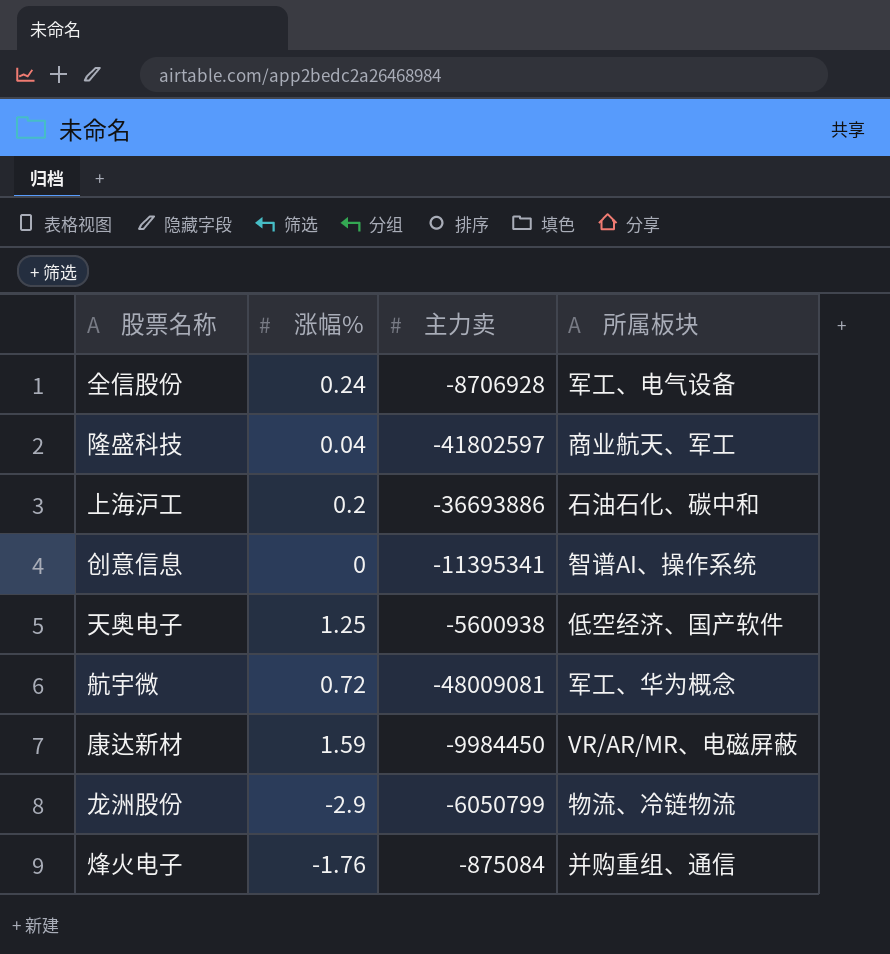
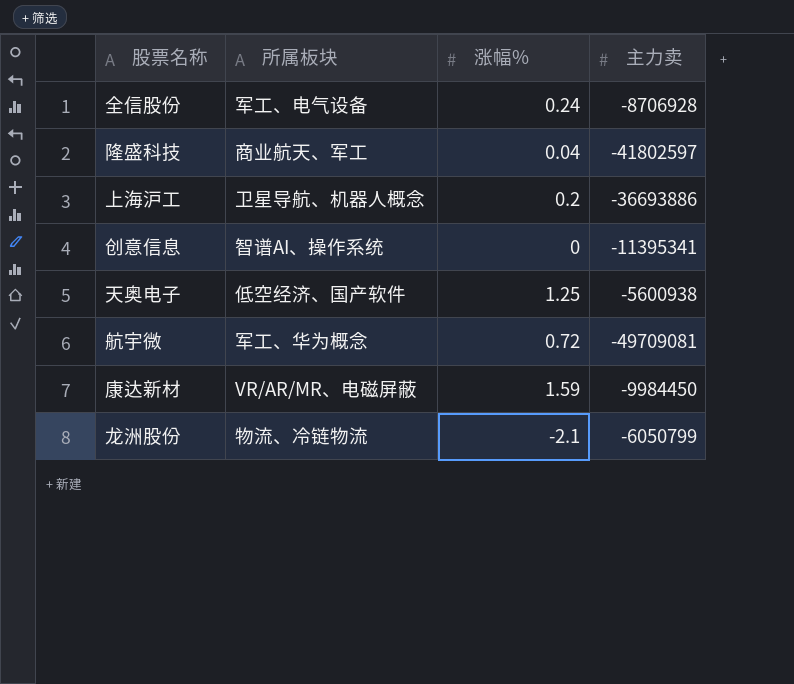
column 所属板块 | position: 4 -> 2
row 烽火电子: -1.76 | -875084 | 并购重组、通信 -> none
上海沪工 | 所属板块: 石油石化、碳中和 -> 卫星导航、机器人概念
航宇微 | 主力卖: -48009081 -> -49709081
龙洲股份 | 涨幅%: -2.9 -> -2.1

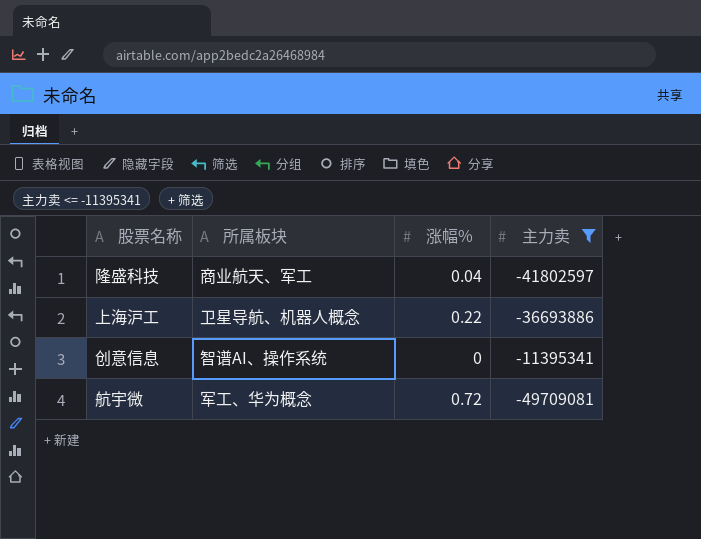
filter: none -> 主力卖 <= -11395341
上海沪工 | 涨幅%: 0.2 -> 0.22

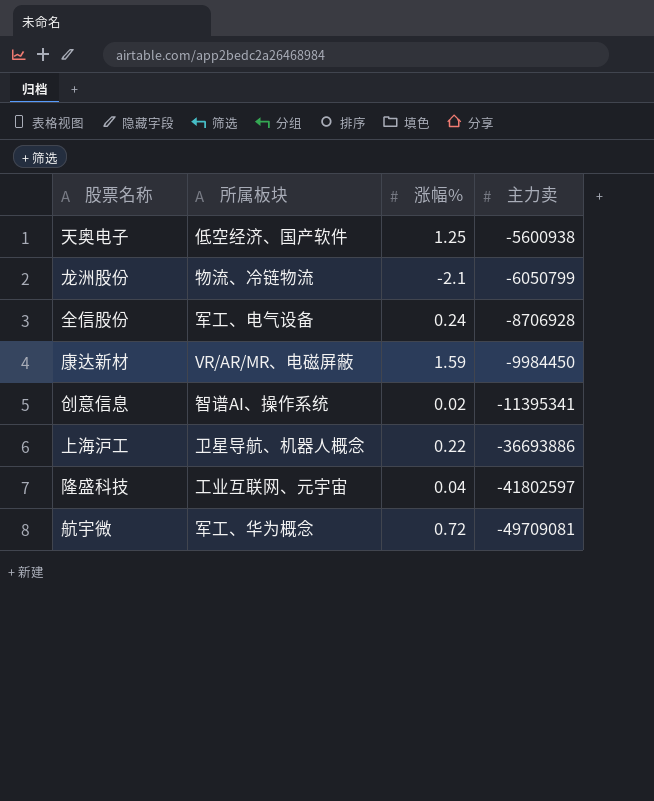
filter: 主力卖 <= -11395341 -> none
row order: none -> 主力卖 descending
创意信息 | 涨幅%: 0 -> 0.02
隆盛科技 | 所属板块: 商业航天、军工 -> 工业互联网、元宇宙

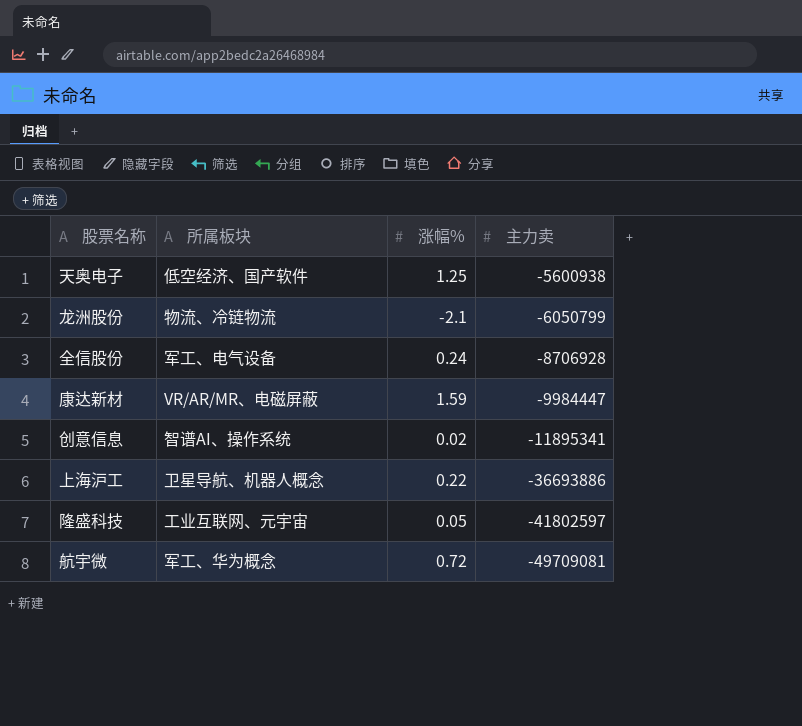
康达新材 | 主力卖: -9984450 -> -9984447
创意信息 | 主力卖: -11395341 -> -11895341
隆盛科技 | 涨幅%: 0.04 -> 0.05

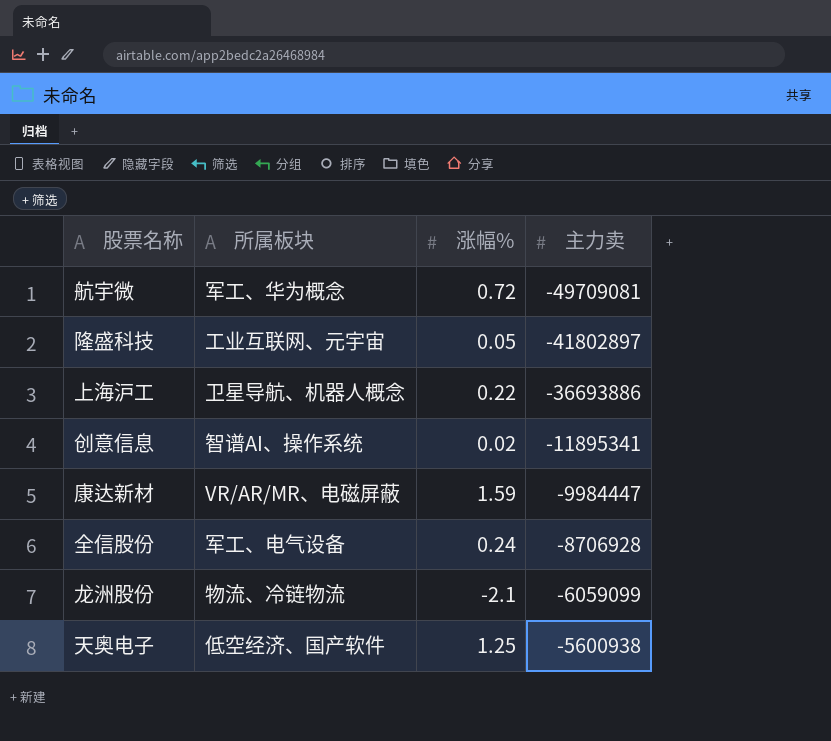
row order: 主力卖 descending -> 主力卖 ascending
隆盛科技 | 主力卖: -41802597 -> -41802897
龙洲股份 | 主力卖: -6050799 -> -6059099

